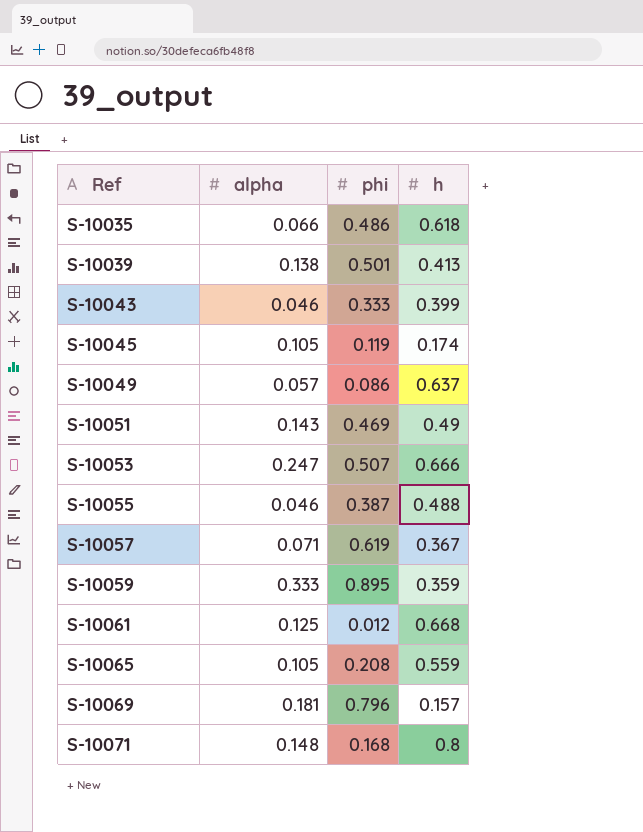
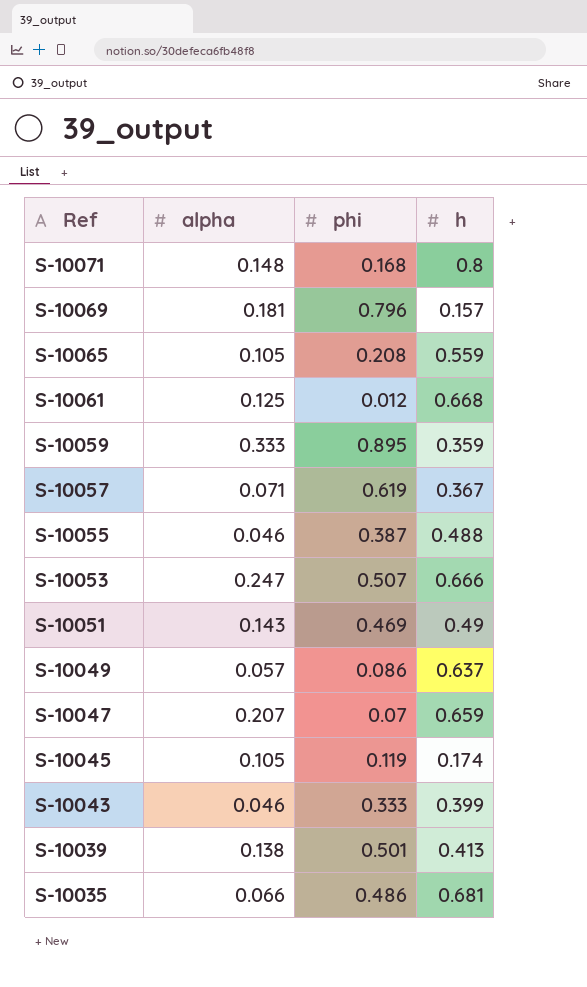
row order: Ref ascending -> Ref descending
row S-10047: none -> 0.207 | 0.07 | 0.659
S-10035 | h: 0.618 -> 0.681

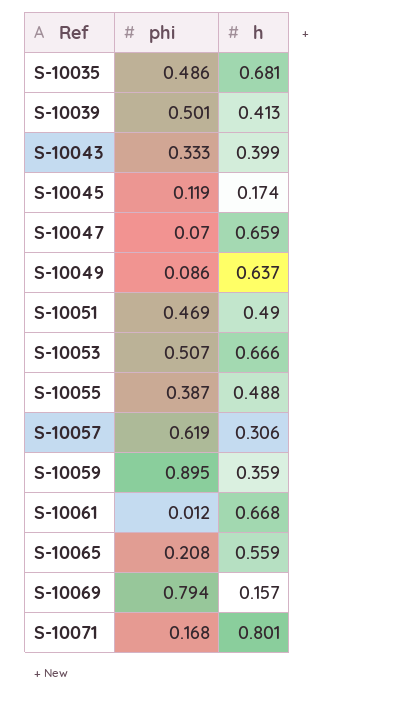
row order: Ref descending -> Ref ascending
column alpha | position: 2 -> none
S-10057 | h: 0.367 -> 0.306
S-10069 | phi: 0.796 -> 0.794
S-10071 | h: 0.8 -> 0.801

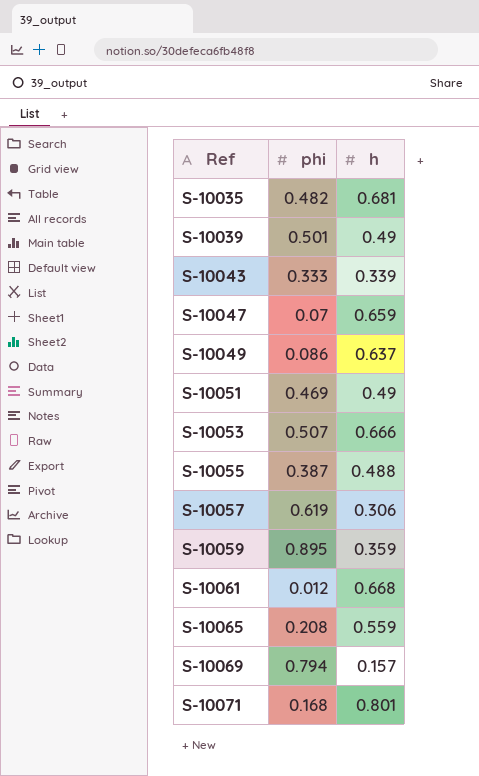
row S-10045: 0.119 | 0.174 -> none
S-10035 | phi: 0.486 -> 0.482
S-10039 | h: 0.413 -> 0.49
S-10043 | h: 0.399 -> 0.339

